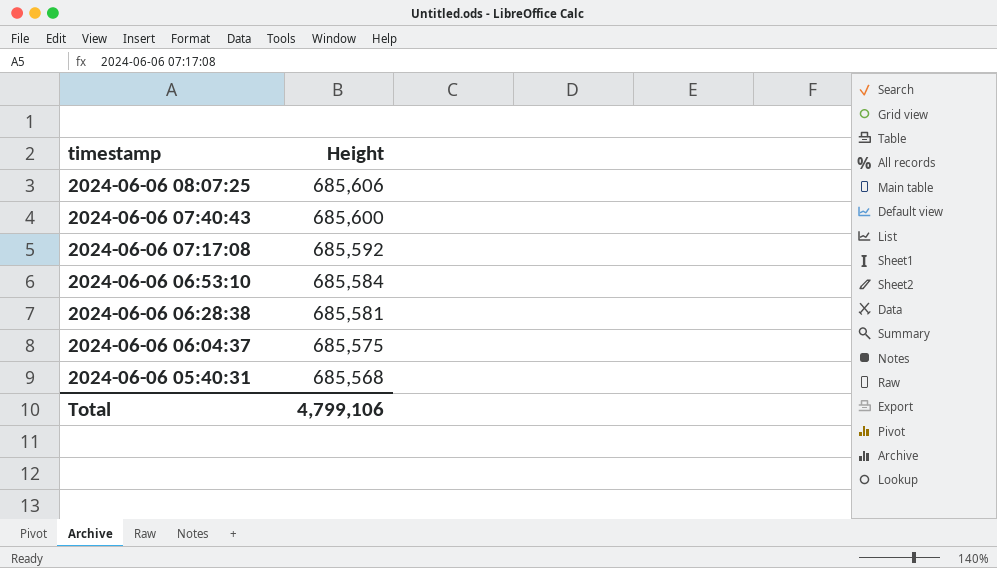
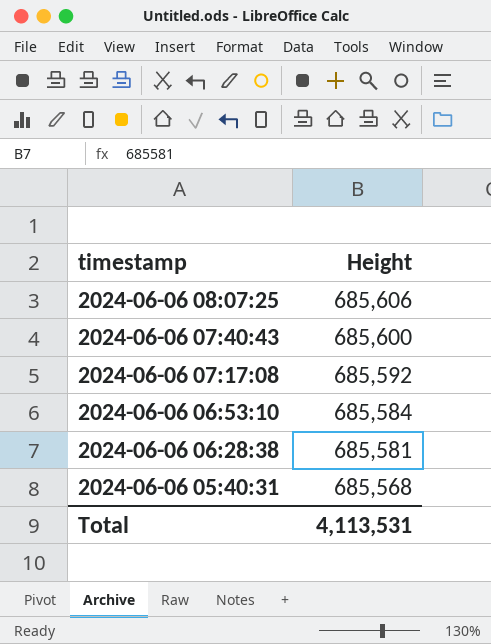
row 2024-06-06 06:04:37: 685,575 -> none
Total | Height: 4,799,106 -> 4,113,531

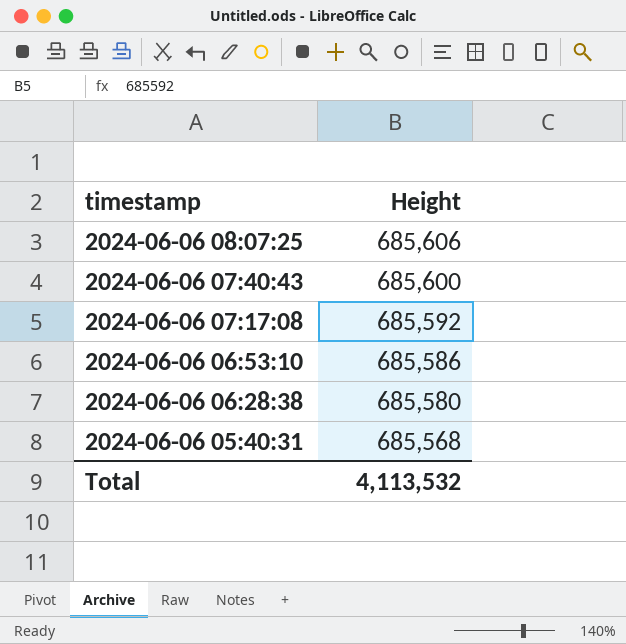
2024-06-06 06:53:10 | Height: 685,584 -> 685,586
2024-06-06 06:28:38 | Height: 685,581 -> 685,580
Total | Height: 4,113,531 -> 4,113,532

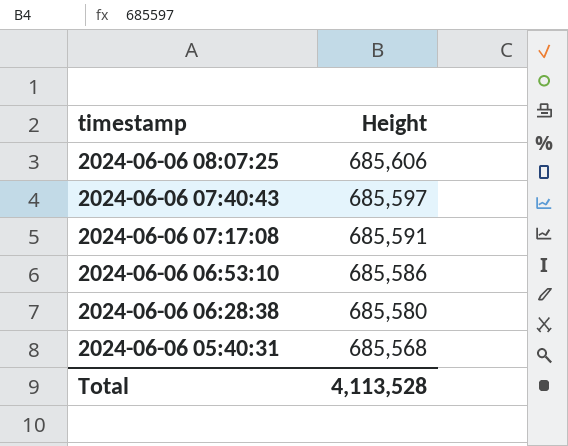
2024-06-06 07:40:43 | Height: 685,600 -> 685,597
2024-06-06 07:17:08 | Height: 685,592 -> 685,591
Total | Height: 4,113,532 -> 4,113,528

